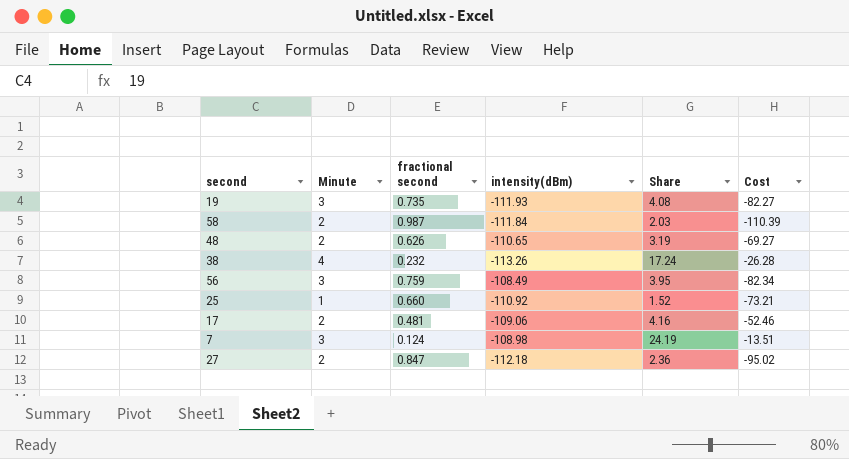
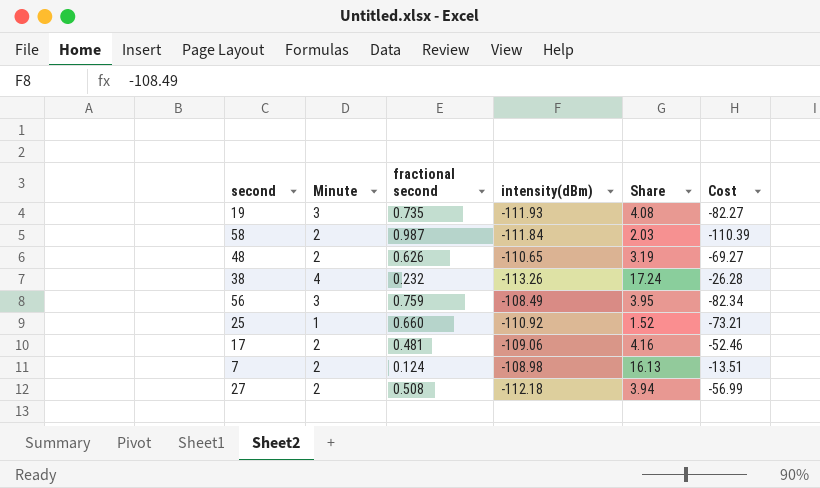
7 | Minute: 3 -> 2
7 | Share: 24.19 -> 16.13
27 | fractional second: 0.847 -> 0.508
27 | Share: 2.36 -> 3.94
27 | Cost: -95.02 -> -56.99

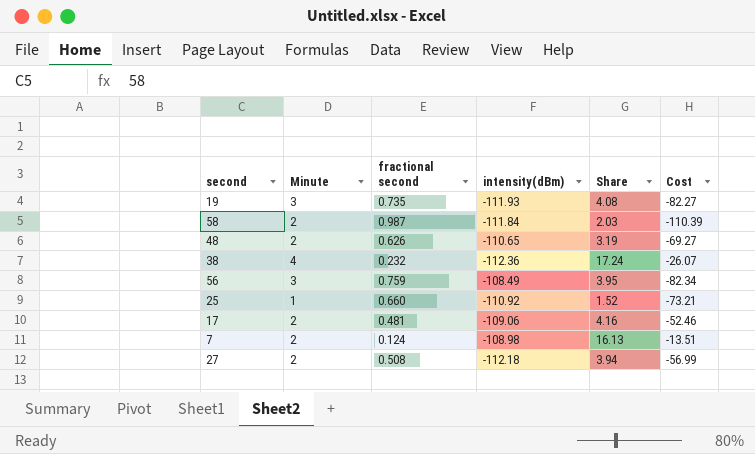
38 | intensity(dBm): -113.26 -> -112.36
38 | Cost: -26.28 -> -26.07

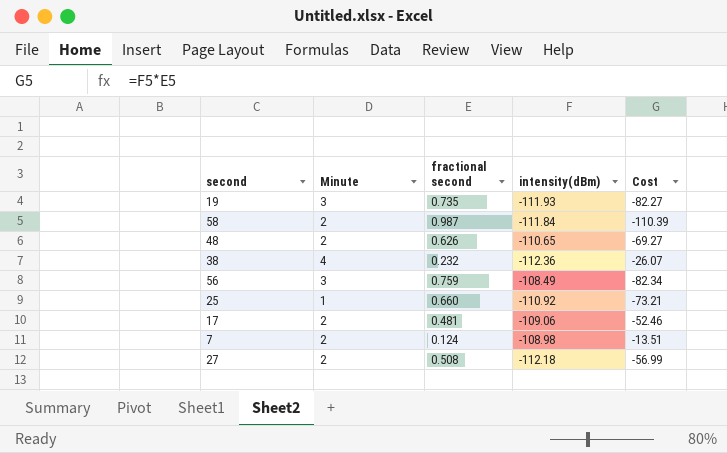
column Share | formula: [Minute] / [fractional second] -> none

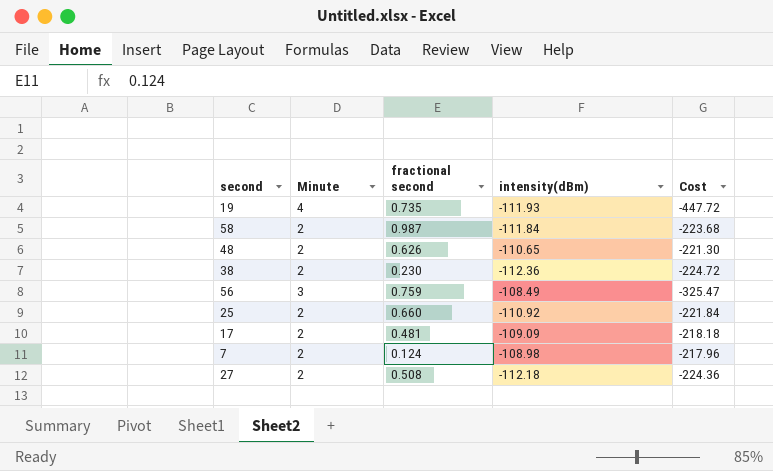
column Cost | formula: [fractional second] * [intensity(dBm)] -> [Minute] * [intensity(dBm)]
19 | Minute: 3 -> 4
38 | Minute: 4 -> 2
38 | fractional second: 0.232 -> 0.230
25 | Minute: 1 -> 2
17 | intensity(dBm): -109.06 -> -109.09

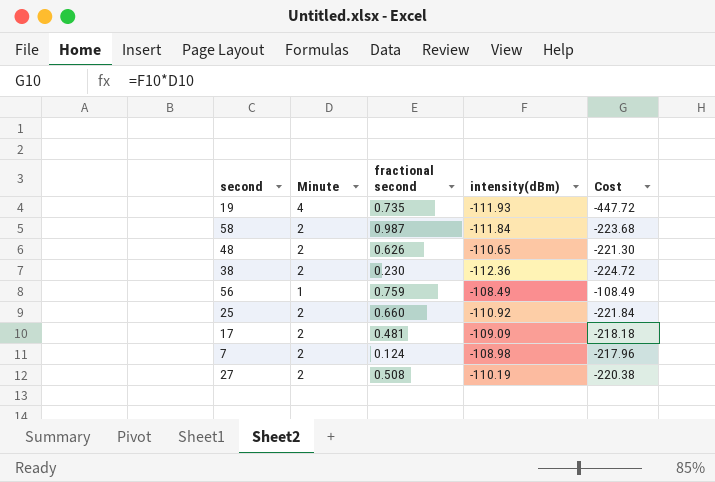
56 | Minute: 3 -> 1
56 | Cost: -325.47 -> -108.49
27 | intensity(dBm): -112.18 -> -110.19
27 | Cost: -224.36 -> -220.38

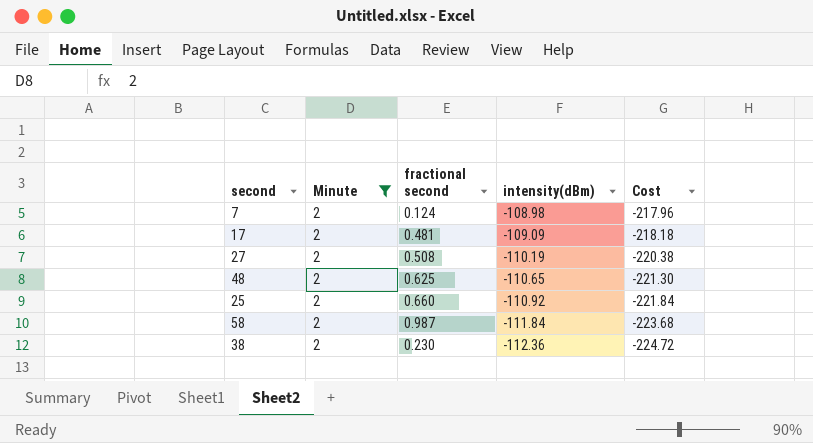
filter: none -> Minute = 2
row order: none -> intensity(dBm) descending
48 | fractional second: 0.626 -> 0.625

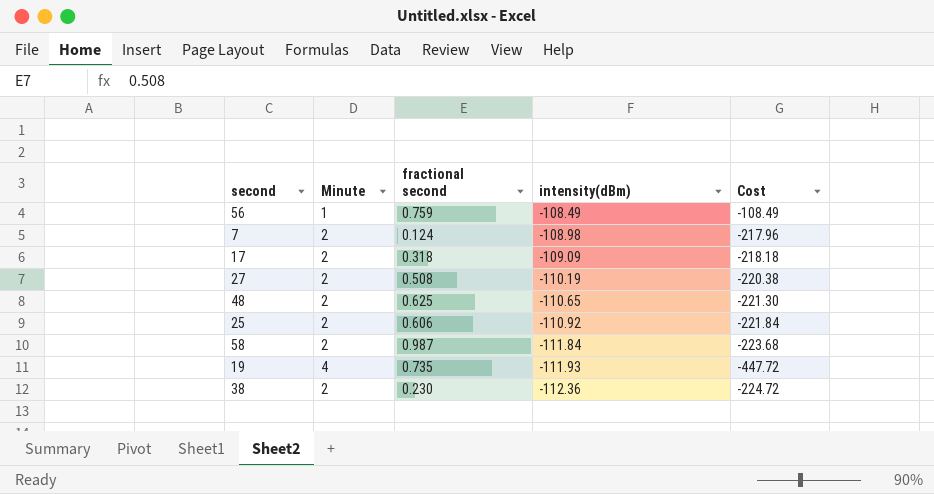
filter: Minute = 2 -> none
17 | fractional second: 0.481 -> 0.318
25 | fractional second: 0.660 -> 0.606

